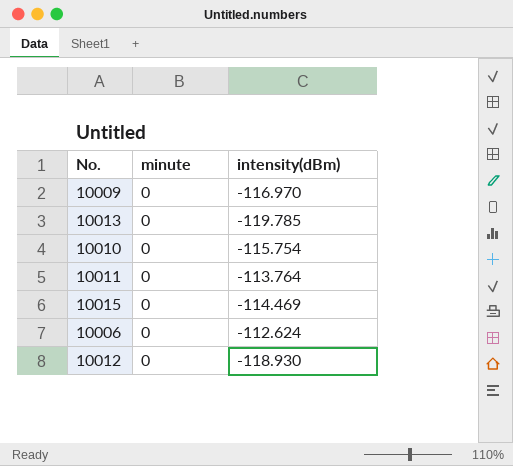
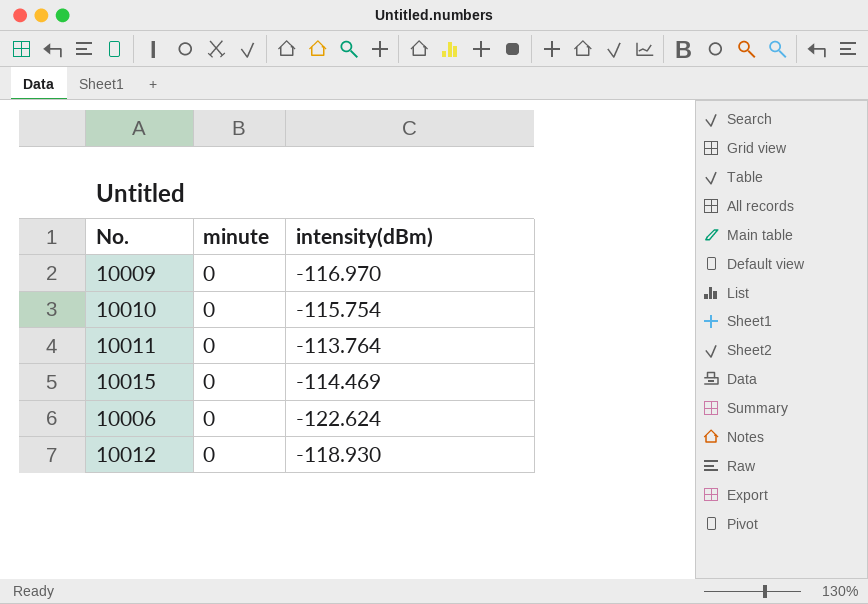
row 10013: 0 | -119.785 -> none
10006 | intensity(dBm): -112.624 -> -122.624

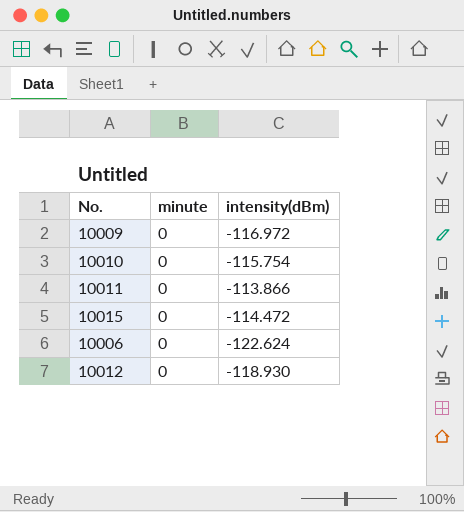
10009 | intensity(dBm): -116.970 -> -116.972
10011 | intensity(dBm): -113.764 -> -113.866
10015 | intensity(dBm): -114.469 -> -114.472

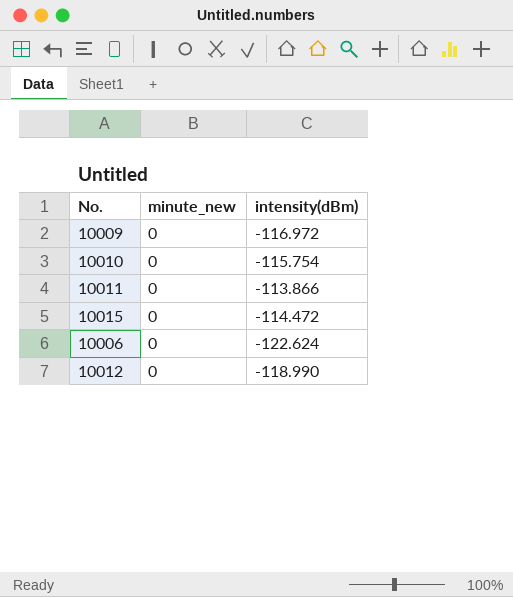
column name: minute -> minute_new
10012 | intensity(dBm): -118.930 -> -118.990

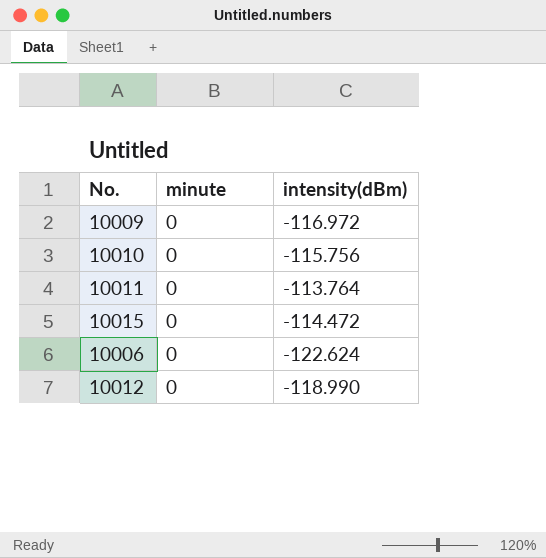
column name: minute_new -> minute
10010 | intensity(dBm): -115.754 -> -115.756
10011 | intensity(dBm): -113.866 -> -113.764

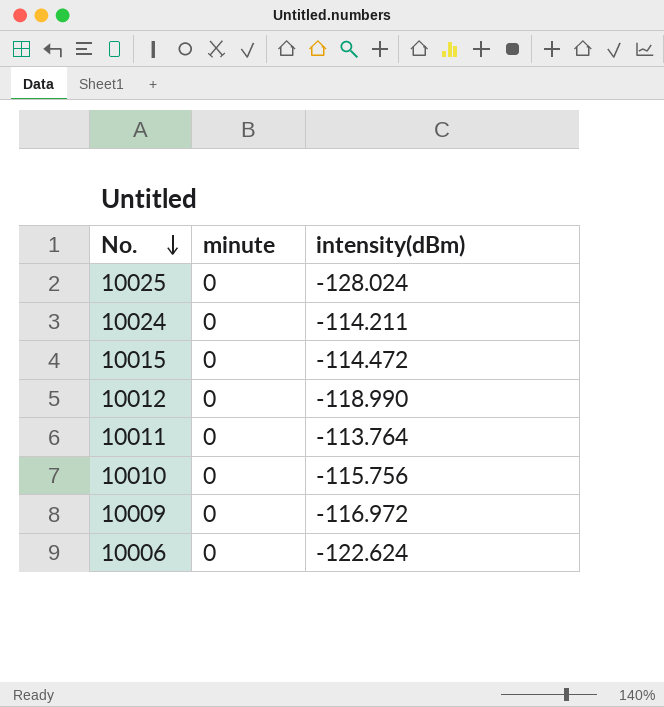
row order: none -> No. descending
row 10025: none -> 0 | -128.024
row 10024: none -> 0 | -114.211

